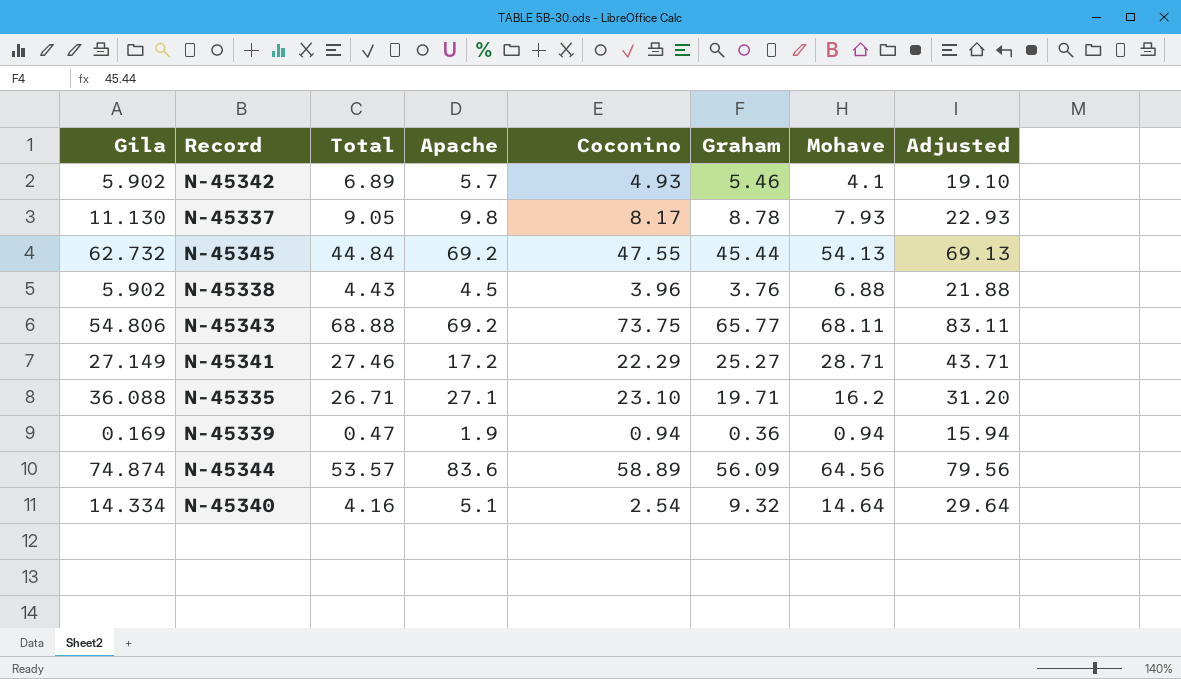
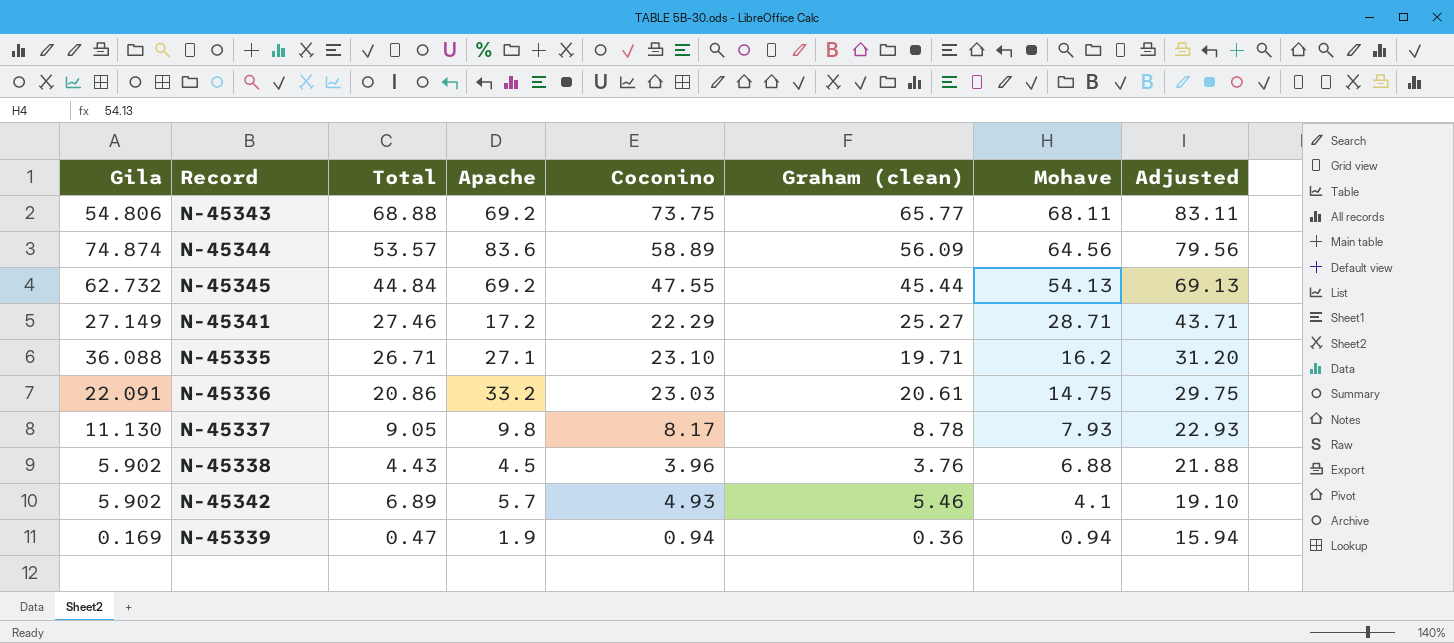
row order: none -> Mohave descending
column name: Graham -> Graham (clean)
row N-45340: 14.334 | 4.16 | 5.1 | 2.54 | 9.32 | 14.64 | 29.64 -> none
row N-45336: none -> 22.091 | 20.86 | 33.2 | 23.03 | 20.61 | 14.75 | 29.75

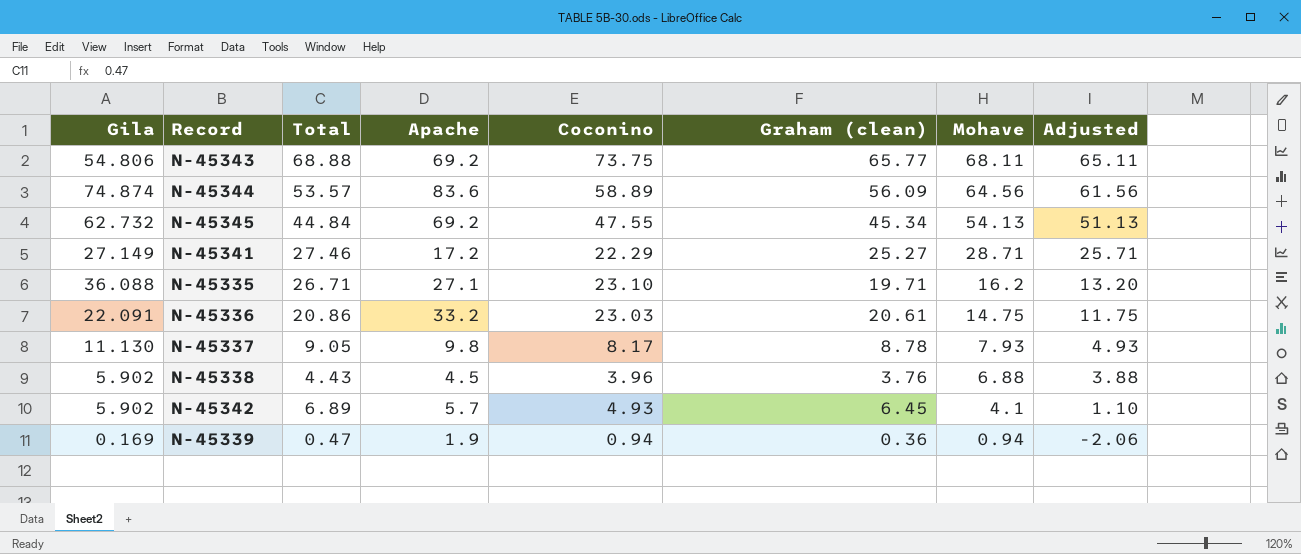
column Adjusted | formula: [Mohave] + 15 -> [Mohave] - 3
N-45345 | Graham (clean): 45.44 -> 45.34
N-45342 | Graham (clean): 5.46 -> 6.45

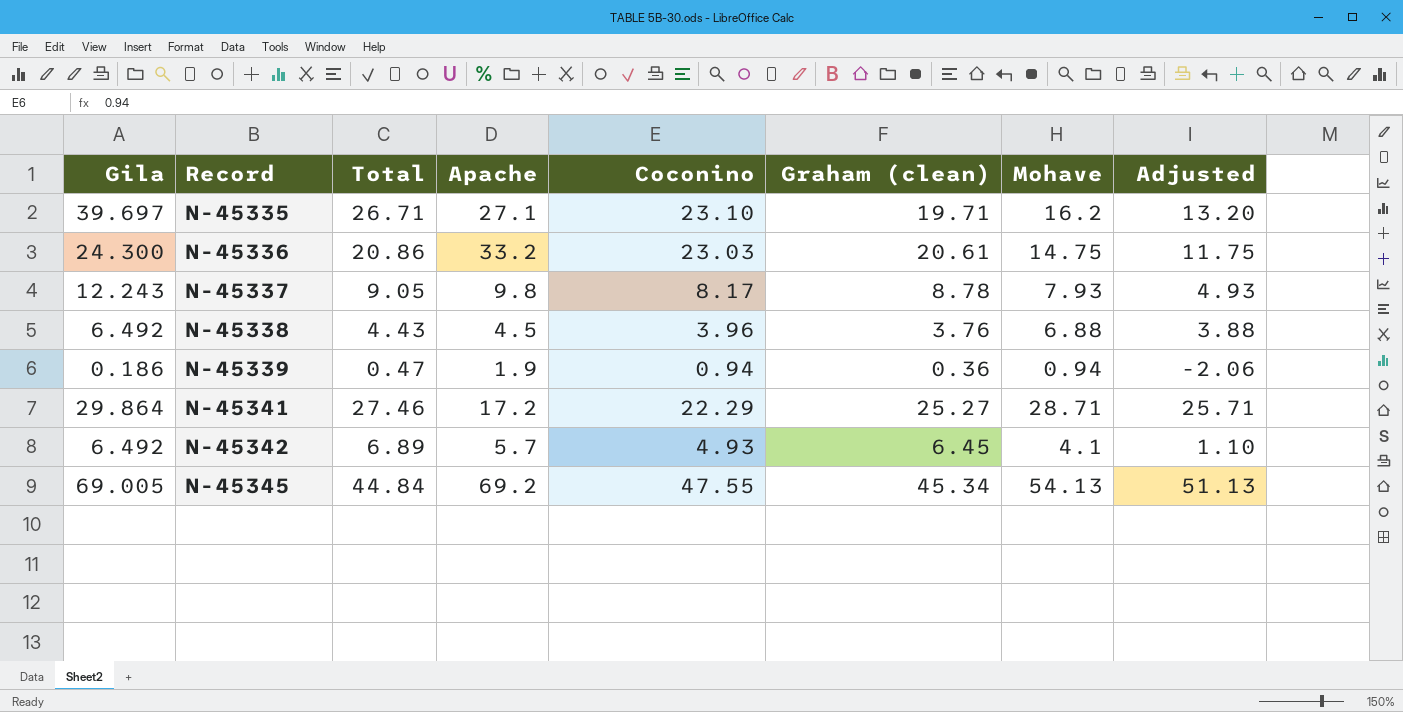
row order: Mohave descending -> Record ascending
row N-45343: 54.806 | 68.88 | 69.2 | 73.75 | 65.77 | 68.11 | 65.11 -> none
row N-45344: 74.874 | 53.57 | 83.6 | 58.89 | 56.09 | 64.56 | 61.56 -> none
N-45335 | Gila: 36.088 -> 39.697
N-45336 | Gila: 22.091 -> 24.300
N-45337 | Gila: 11.130 -> 12.243
N-45338 | Gila: 5.902 -> 6.492
N-45339 | Gila: 0.169 -> 0.186
N-45341 | Gila: 27.149 -> 29.864
N-45342 | Gila: 5.902 -> 6.492
N-45345 | Gila: 62.732 -> 69.005

